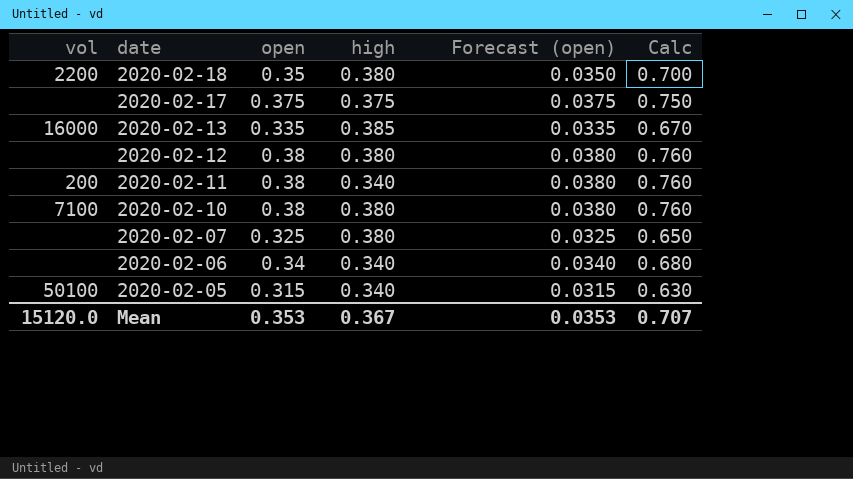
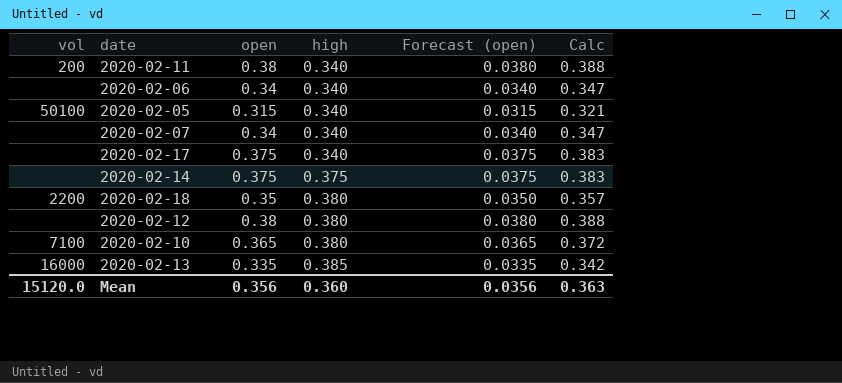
row order: date descending -> high ascending
column Calc | formula: [open] * 2 -> [open] * 1.02
2020-02-07 | open: 0.325 -> 0.34
2020-02-07 | high: 0.380 -> 0.340
2020-02-07 | Forecast (open): 0.0325 -> 0.0340
2020-02-17 | high: 0.375 -> 0.340
row 2020-02-14: none -> none | 0.375 | 0.375 | 0.0375 | 0.383
2020-02-10 | open: 0.38 -> 0.365
2020-02-10 | Forecast (open): 0.0380 -> 0.0365
Mean | open: 0.353 -> 0.356
Mean | high: 0.367 -> 0.360
Mean | Forecast (open): 0.0353 -> 0.0356
Mean | Calc: 0.707 -> 0.363

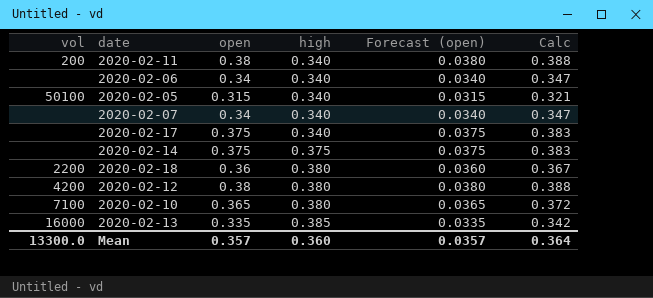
2020-02-18 | open: 0.35 -> 0.36
2020-02-18 | Forecast (open): 0.0350 -> 0.0360
2020-02-18 | Calc: 0.357 -> 0.367
2020-02-12 | vol: none -> 4200
Mean | vol: 15120.0 -> 13300.0
Mean | open: 0.356 -> 0.357
Mean | Forecast (open): 0.0356 -> 0.0357
Mean | Calc: 0.363 -> 0.364

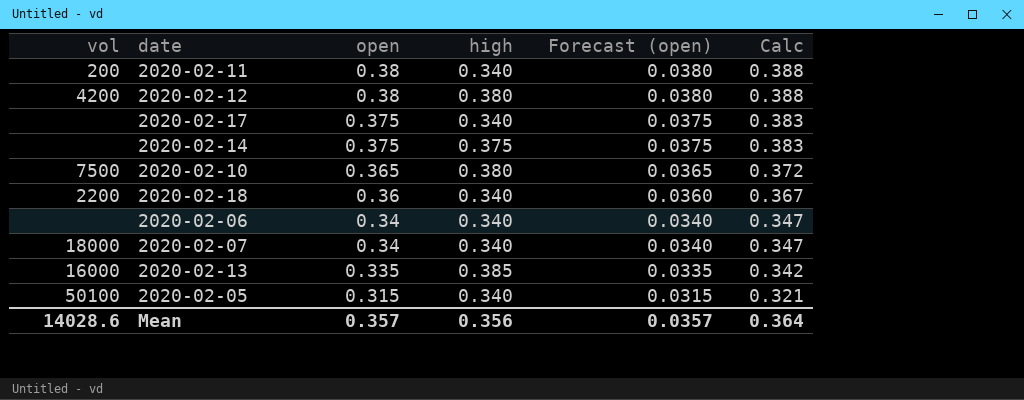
row order: high ascending -> open descending
2020-02-10 | vol: 7100 -> 7500
2020-02-18 | high: 0.380 -> 0.340
2020-02-07 | vol: none -> 18000
Mean | vol: 13300.0 -> 14028.6
Mean | high: 0.360 -> 0.356

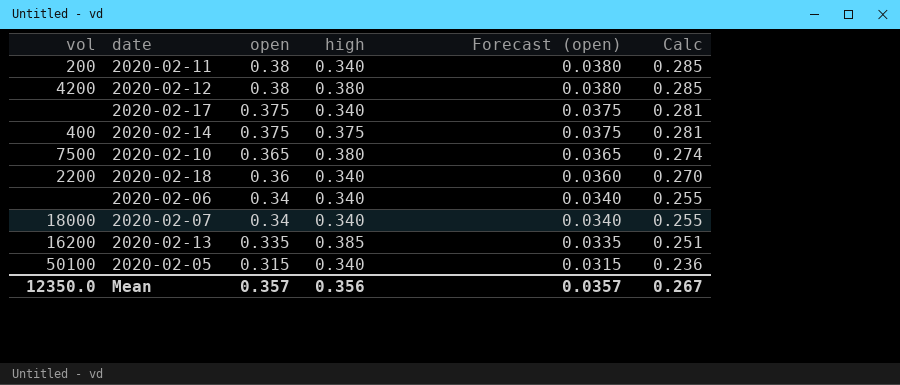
column Calc | formula: [open] * 1.02 -> [open] * 0.75
2020-02-14 | vol: none -> 400
2020-02-13 | vol: 16000 -> 16200
Mean | vol: 14028.6 -> 12350.0
Mean | Calc: 0.364 -> 0.267

